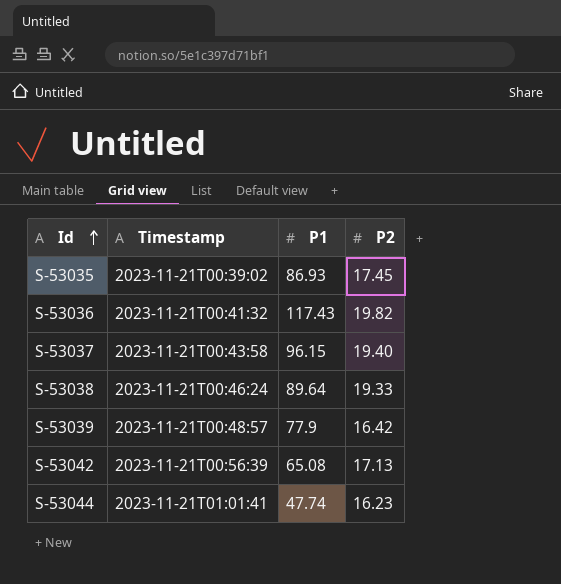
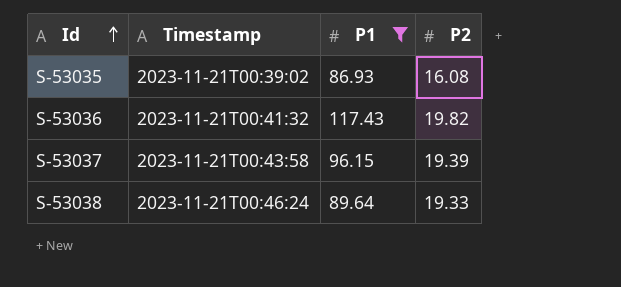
filter: none -> P1 >= 86.93
S-53035 | P2: 17.45 -> 16.08
S-53037 | P2: 19.40 -> 19.39

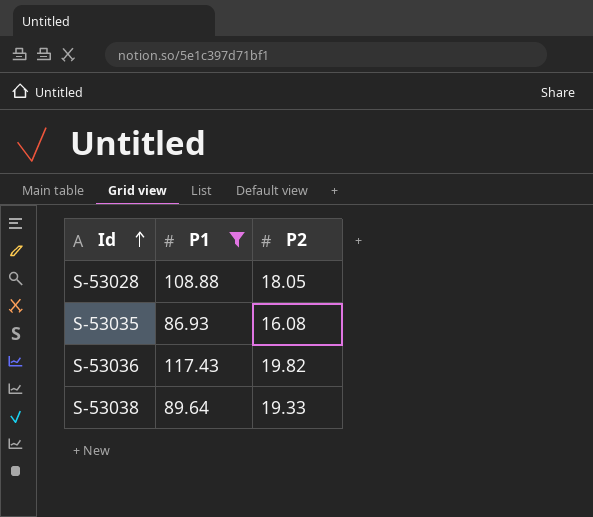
column Timestamp | position: 2 -> none
row S-53037: 2023-11-21T00:43:58 | 96.15 | 19.39 -> none
row S-53028: none -> 108.88 | 18.05

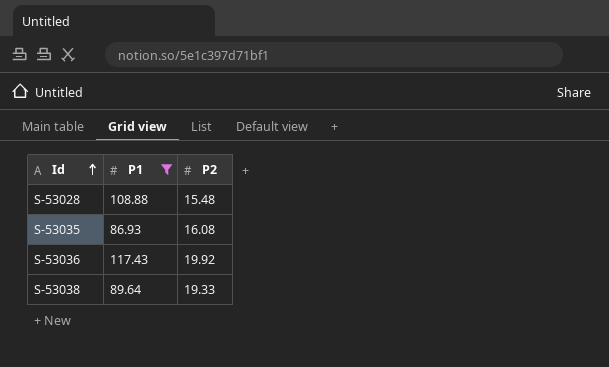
S-53028 | P2: 18.05 -> 15.48
S-53036 | P2: 19.82 -> 19.92

